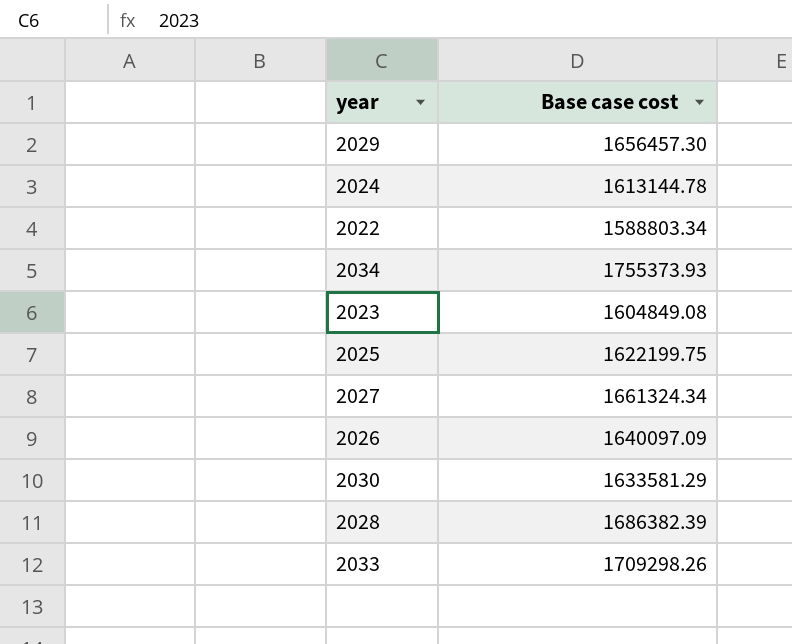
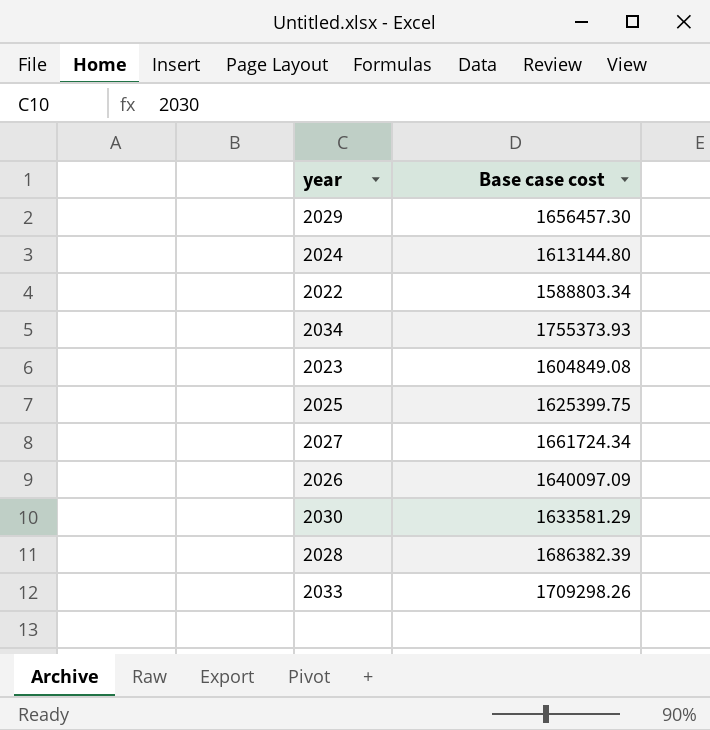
2024 | Base case cost: 1613144.78 -> 1613144.80
2025 | Base case cost: 1622199.75 -> 1625399.75
2027 | Base case cost: 1661324.34 -> 1661724.34

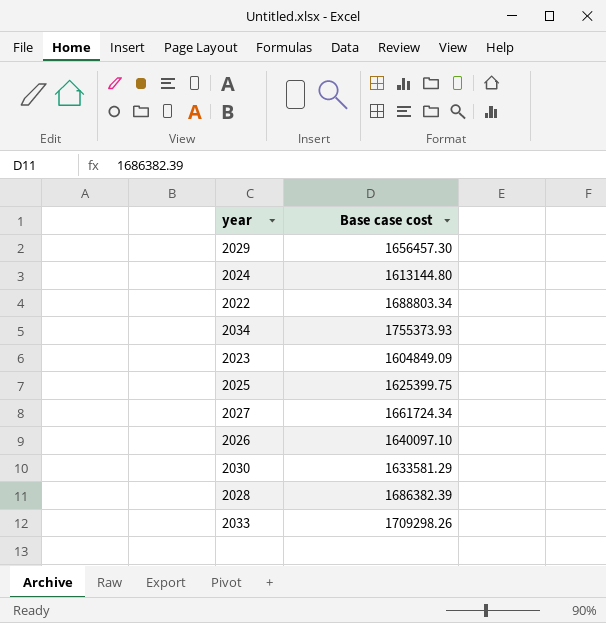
2022 | Base case cost: 1588803.34 -> 1688803.34
2023 | Base case cost: 1604849.08 -> 1604849.09
2026 | Base case cost: 1640097.09 -> 1640097.10

